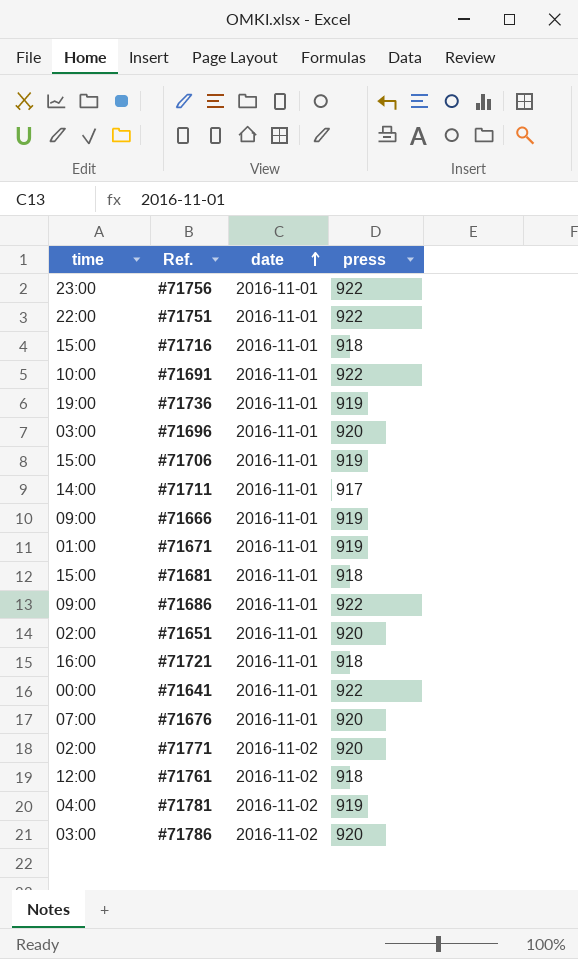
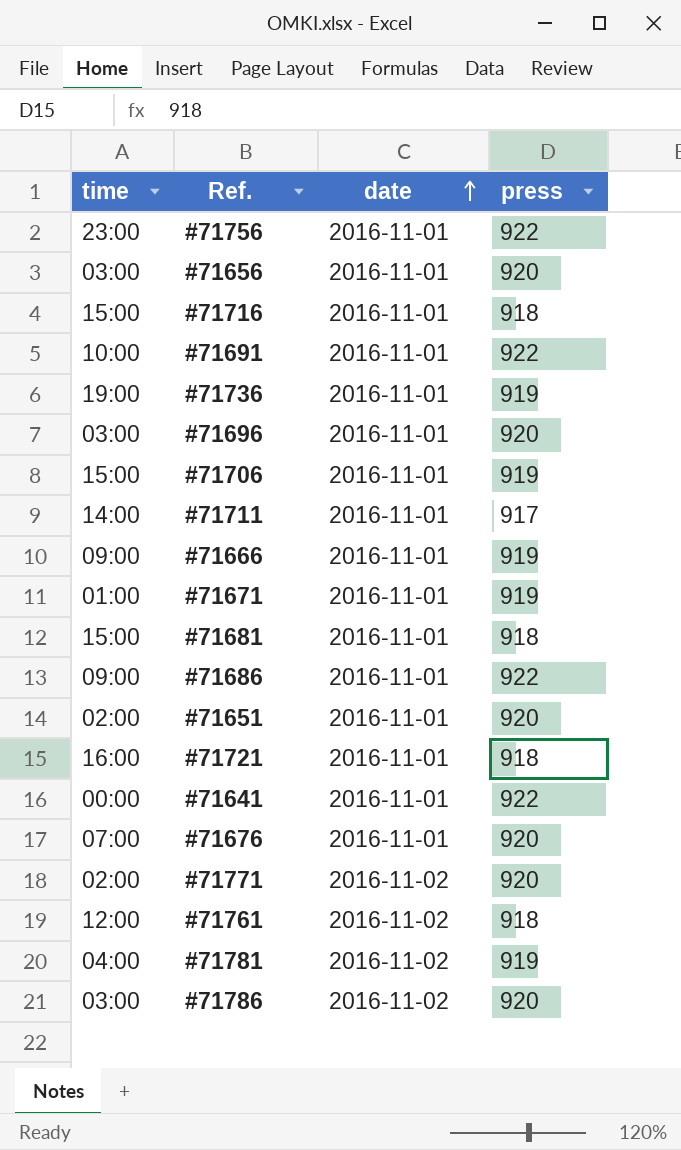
row #71751: 22:00 | 2016-11-01 | 922 -> none
row #71656: none -> 03:00 | 2016-11-01 | 920

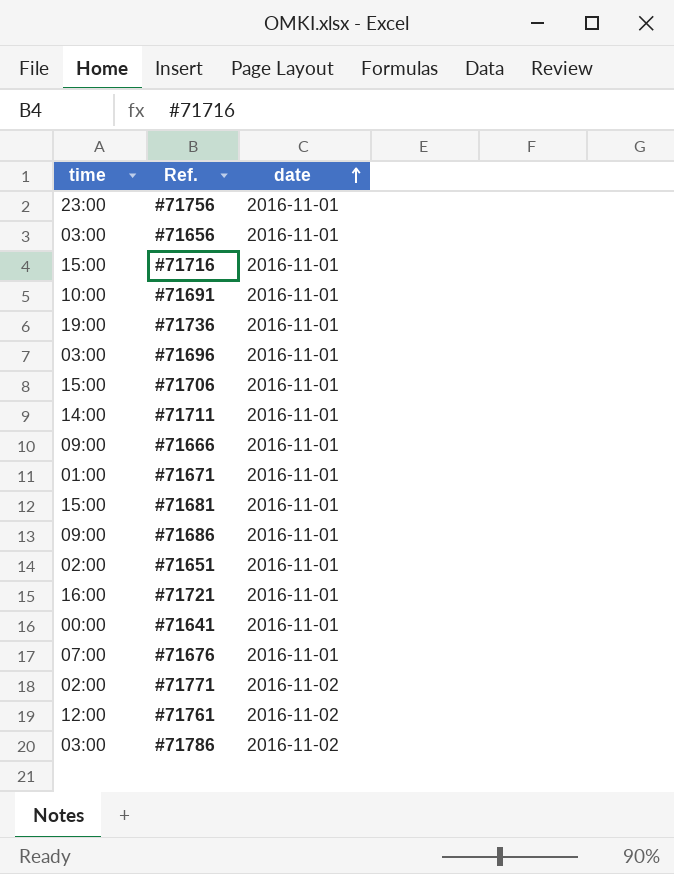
column press | position: 4 -> none
row #71781: 04:00 | 2016-11-02 | 919 -> none

